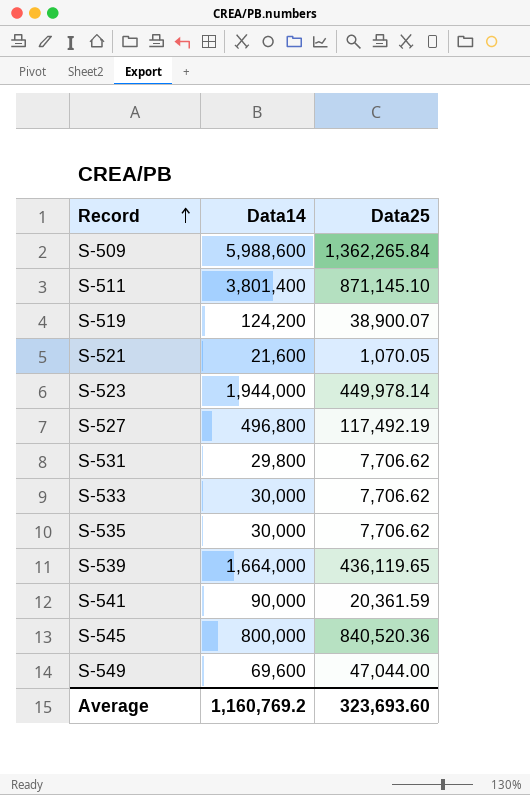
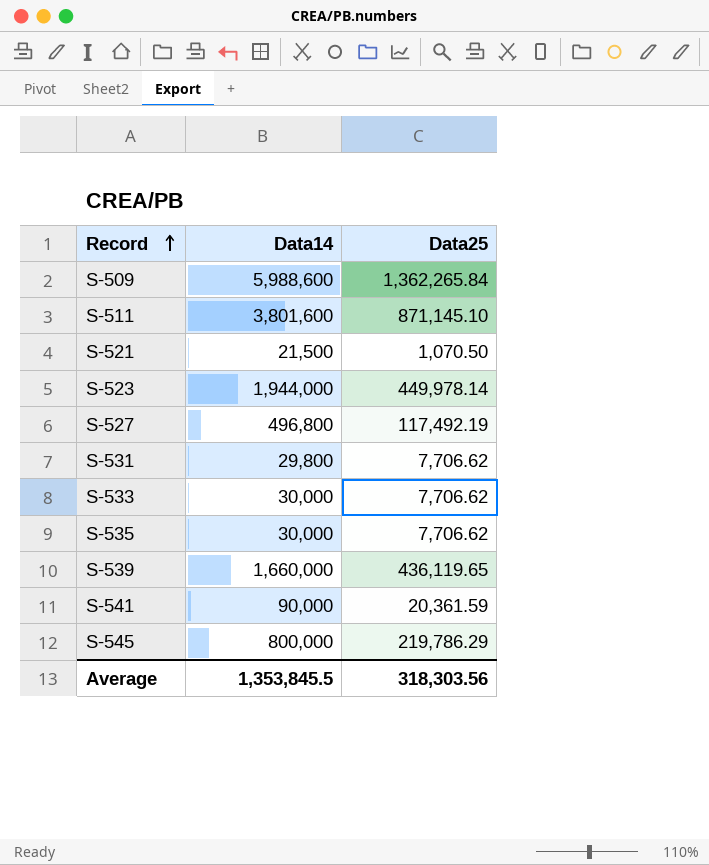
row S-519: 124,200 | 38,900.07 -> none
row S-549: 69,600 | 47,044.00 -> none
S-511 | Data14: 3,801,400 -> 3,801,600
S-521 | Data14: 21,600 -> 21,500
S-521 | Data25: 1,070.05 -> 1,070.50
S-539 | Data14: 1,664,000 -> 1,660,000
S-545 | Data25: 840,520.36 -> 219,786.29
Average | Data14: 1,160,769.2 -> 1,353,845.5
Average | Data25: 323,693.60 -> 318,303.56

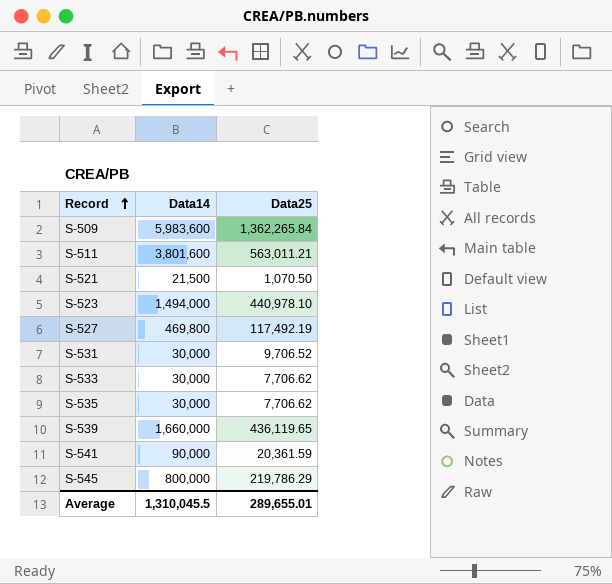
S-509 | Data14: 5,988,600 -> 5,983,600
S-511 | Data25: 871,145.10 -> 563,011.21
S-523 | Data14: 1,944,000 -> 1,494,000
S-523 | Data25: 449,978.14 -> 440,978.10
S-527 | Data14: 496,800 -> 469,800
S-531 | Data14: 29,800 -> 30,000
S-531 | Data25: 7,706.62 -> 9,706.52
Average | Data14: 1,353,845.5 -> 1,310,045.5
Average | Data25: 318,303.56 -> 289,655.01

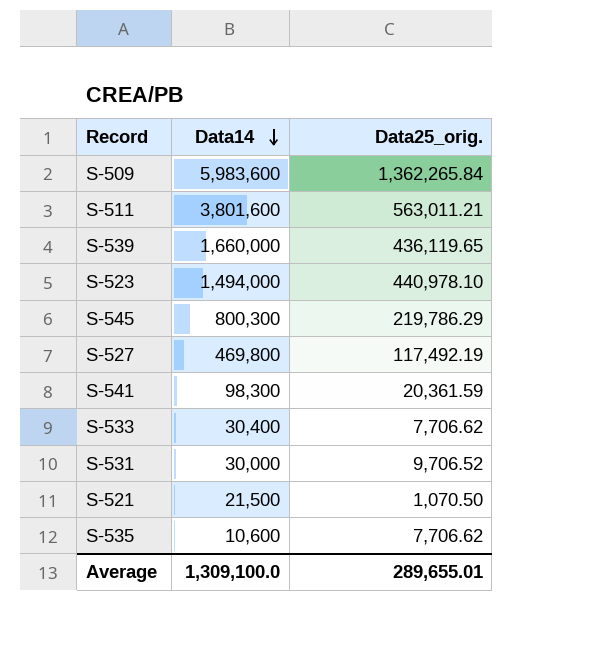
row order: Record ascending -> Data14 descending
column name: Data25 -> Data25_orig.
S-545 | Data14: 800,000 -> 800,300
S-541 | Data14: 90,000 -> 98,300
S-533 | Data14: 30,000 -> 30,400
S-535 | Data14: 30,000 -> 10,600
Average | Data14: 1,310,045.5 -> 1,309,100.0

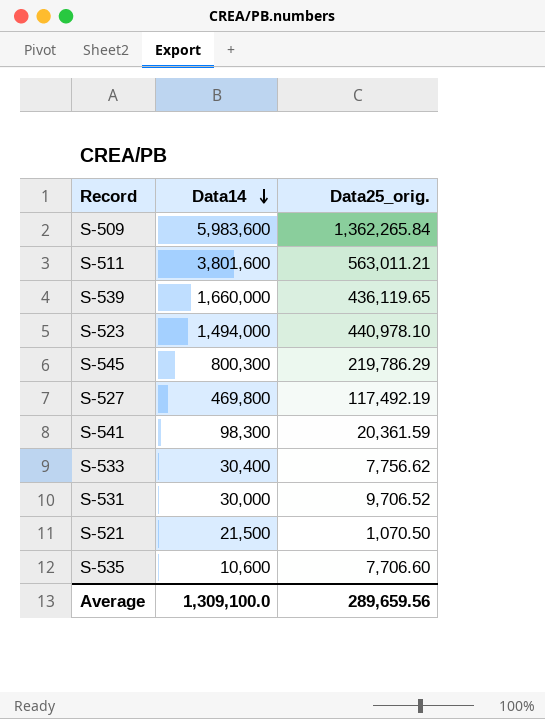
S-533 | Data25_orig.: 7,706.62 -> 7,756.62
S-535 | Data25_orig.: 7,706.62 -> 7,706.60
Average | Data25_orig.: 289,655.01 -> 289,659.56

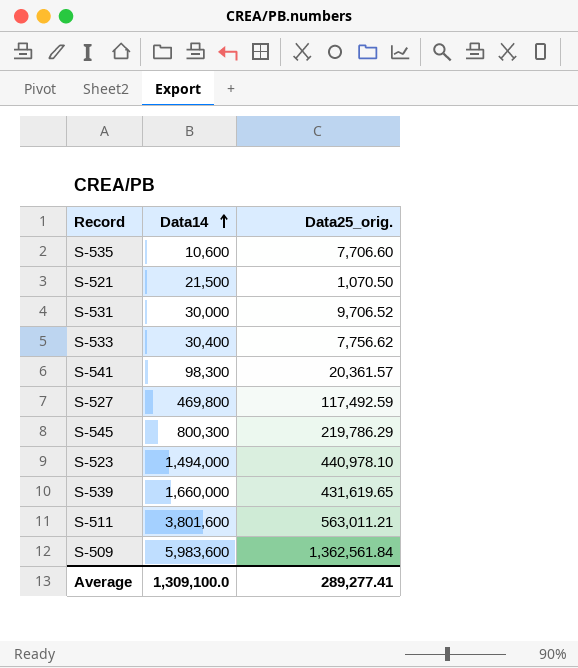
row order: Data14 descending -> Data14 ascending
S-541 | Data25_orig.: 20,361.59 -> 20,361.57
S-527 | Data25_orig.: 117,492.19 -> 117,492.59
S-539 | Data25_orig.: 436,119.65 -> 431,619.65
S-509 | Data25_orig.: 1,362,265.84 -> 1,362,561.84
Average | Data25_orig.: 289,659.56 -> 289,277.41

